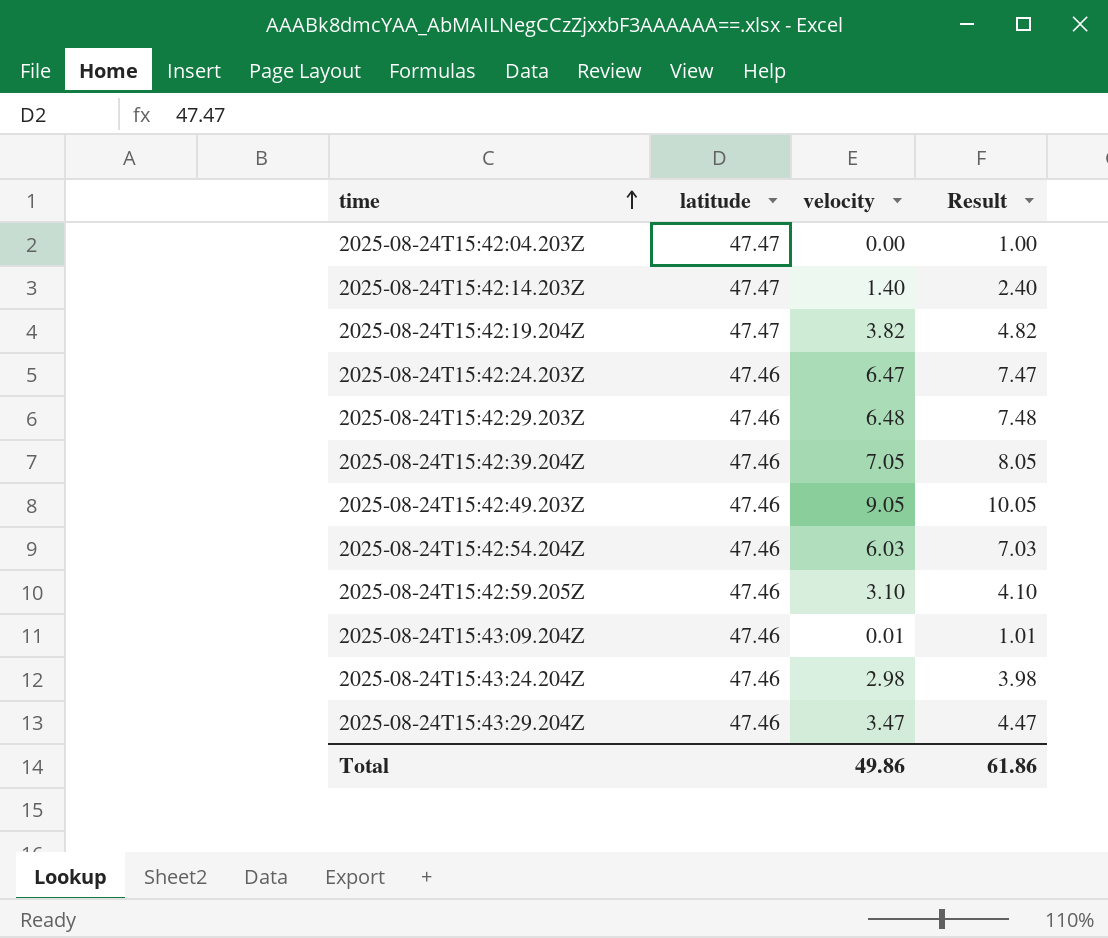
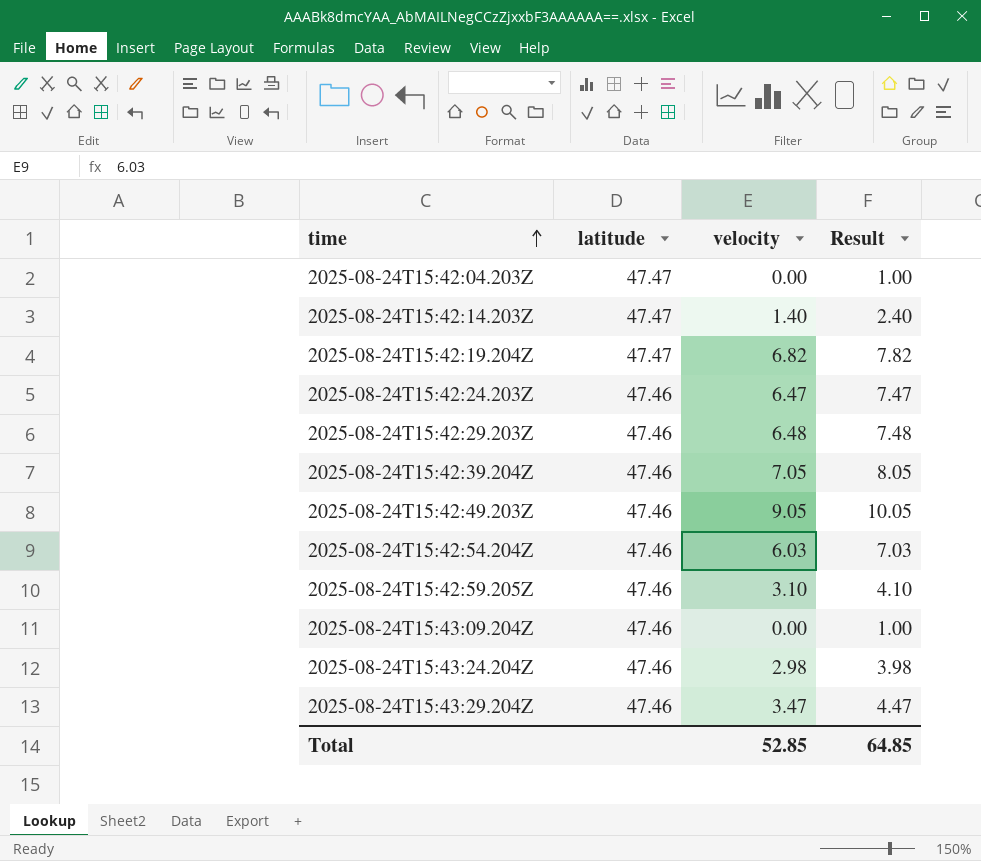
2025-08-24T15:42:19.204Z | velocity: 3.82 -> 6.82
2025-08-24T15:42:19.204Z | Result: 4.82 -> 7.82
2025-08-24T15:43:09.204Z | velocity: 0.01 -> 0.00
2025-08-24T15:43:09.204Z | Result: 1.01 -> 1.00
Total | velocity: 49.86 -> 52.85
Total | Result: 61.86 -> 64.85

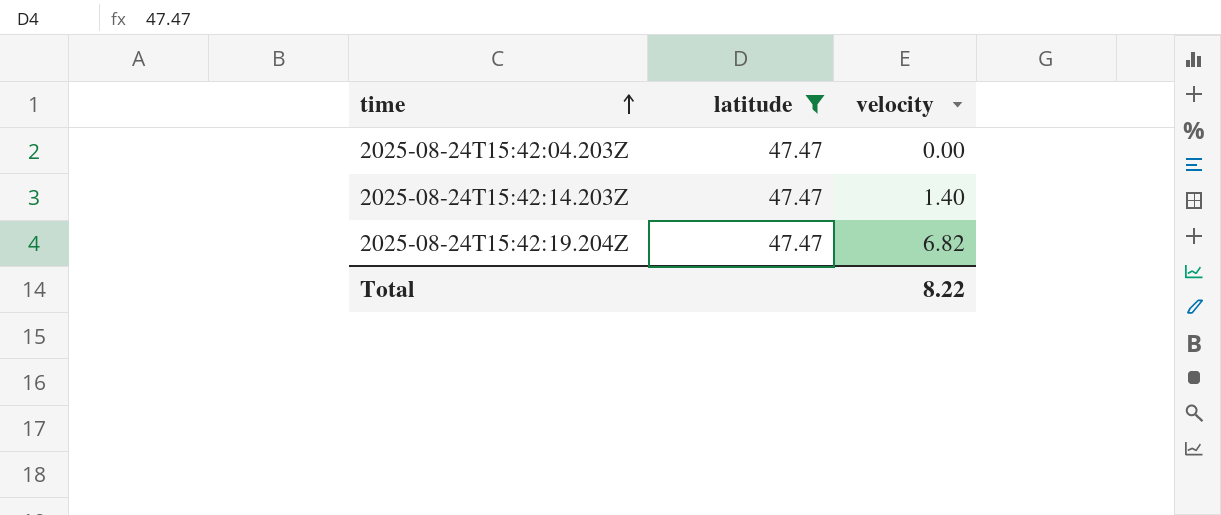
filter: none -> latitude = 47.47
column Result | formula: [velocity] + 1 -> none
Total | velocity: 52.85 -> 8.22

